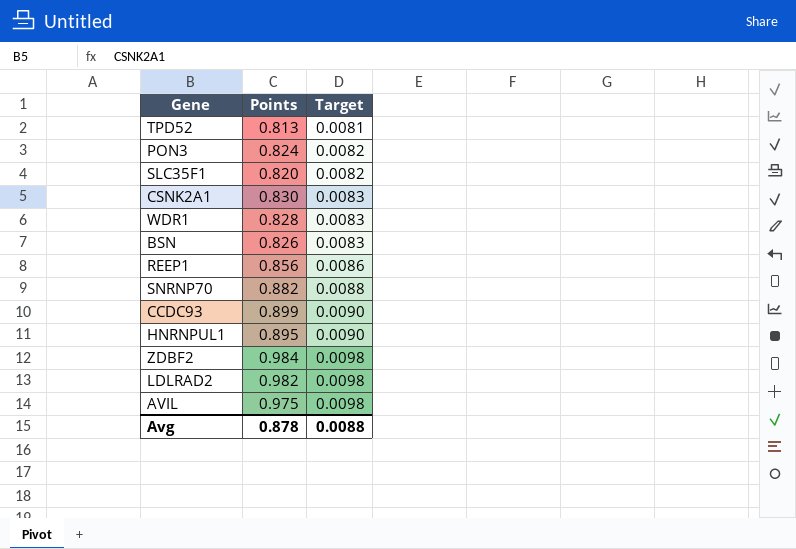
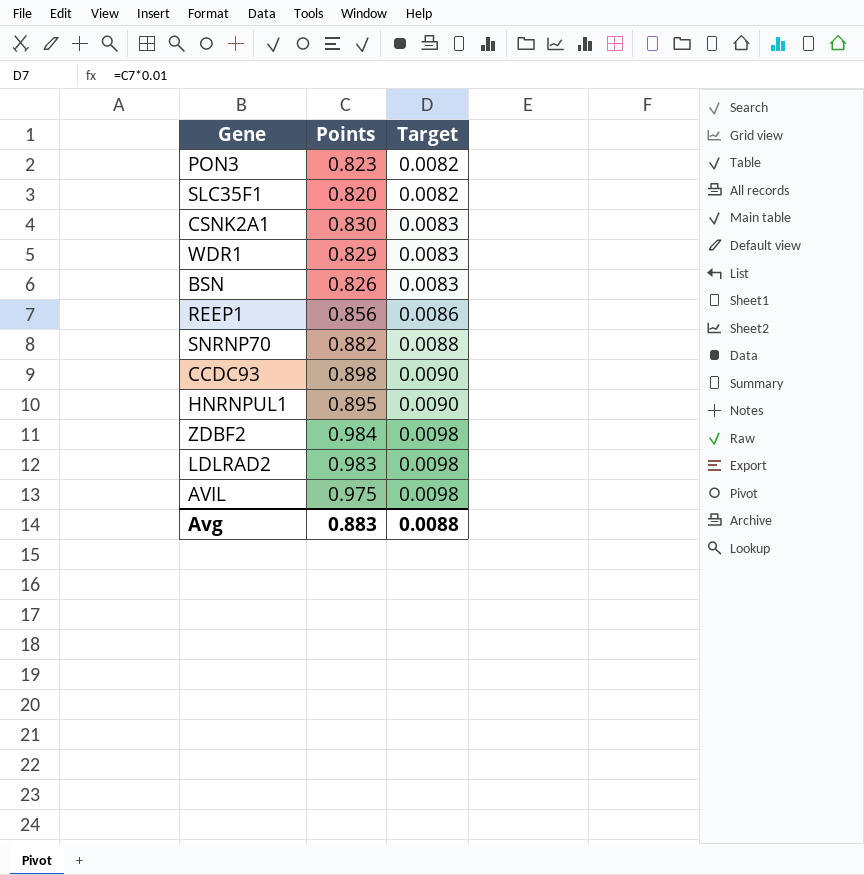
row TPD52: 0.813 | 0.0081 -> none
PON3 | Points: 0.824 -> 0.823
WDR1 | Points: 0.828 -> 0.829
CCDC93 | Points: 0.899 -> 0.898
LDLRAD2 | Points: 0.982 -> 0.983
Avg | Points: 0.878 -> 0.883

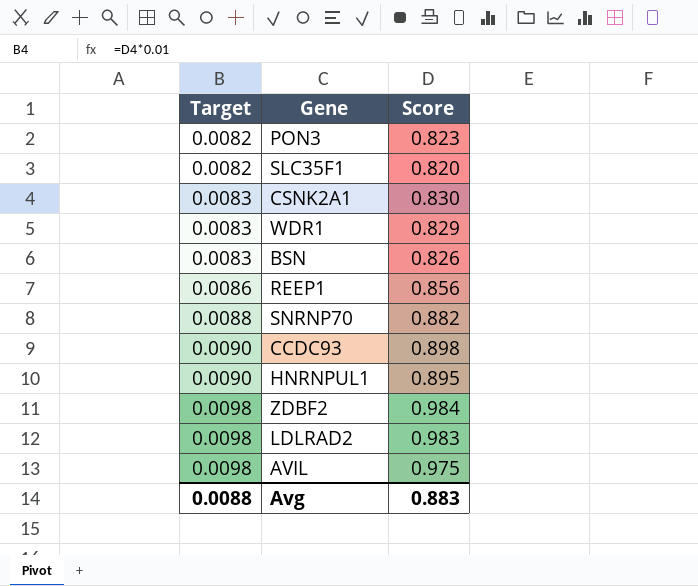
column Target | position: 3 -> 1
column name: Points -> Score

